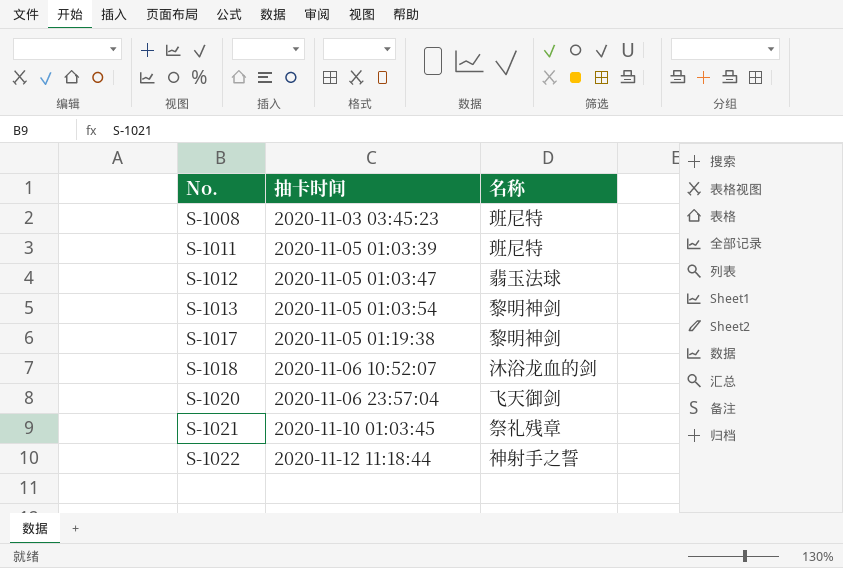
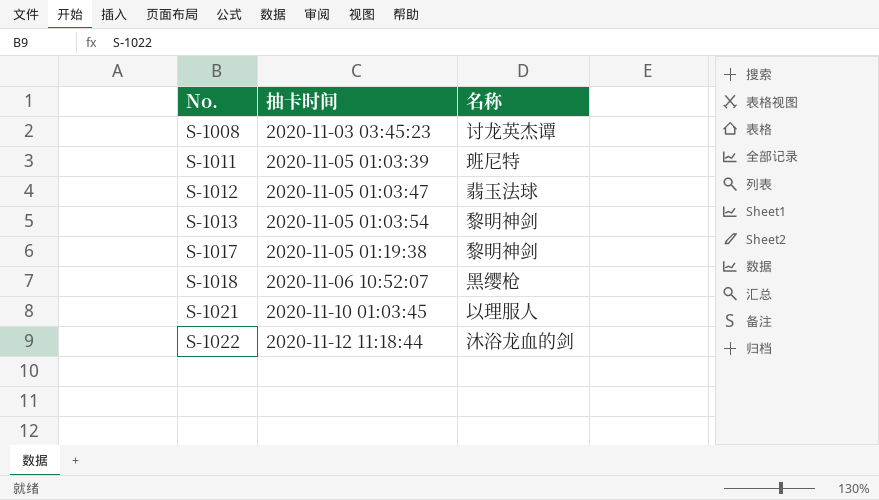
row S-1020: 2020-11-06 23:57:04 | 飞天御剑 -> none
S-1008 | 名称: 班尼特 -> 讨龙英杰谭
S-1018 | 名称: 沐浴龙血的剑 -> 黑缨枪
S-1021 | 名称: 祭礼残章 -> 以理服人
S-1022 | 名称: 神射手之誓 -> 沐浴龙血的剑

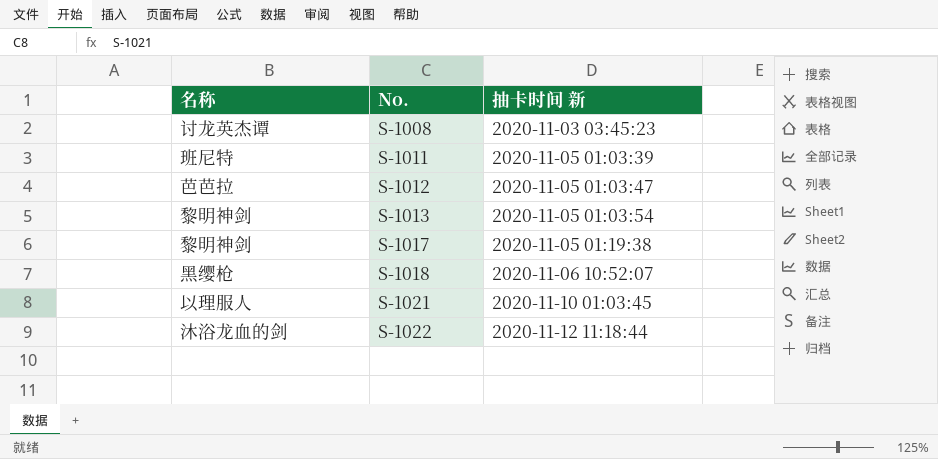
column 名称 | position: 3 -> 1
column name: 抽卡时间 -> 抽卡时间 新
S-1012 | 名称: 翡玉法球 -> 芭芭拉

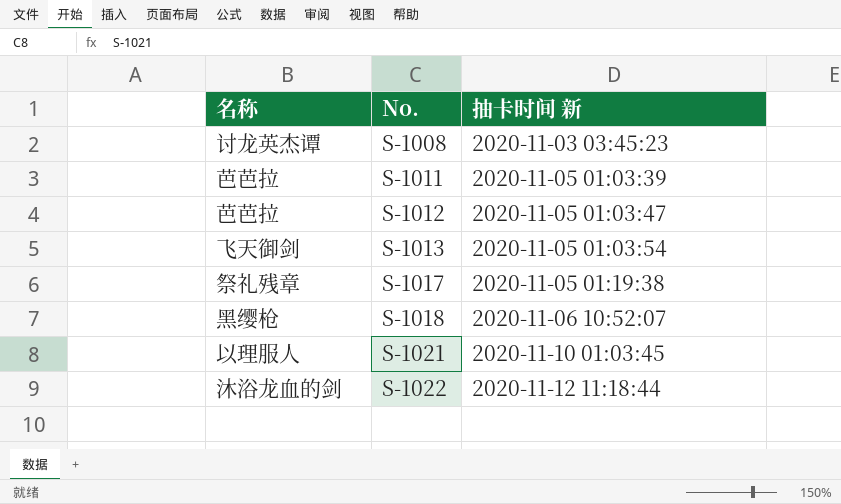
S-1011 | 名称: 班尼特 -> 芭芭拉
S-1013 | 名称: 黎明神剑 -> 飞天御剑
S-1017 | 名称: 黎明神剑 -> 祭礼残章

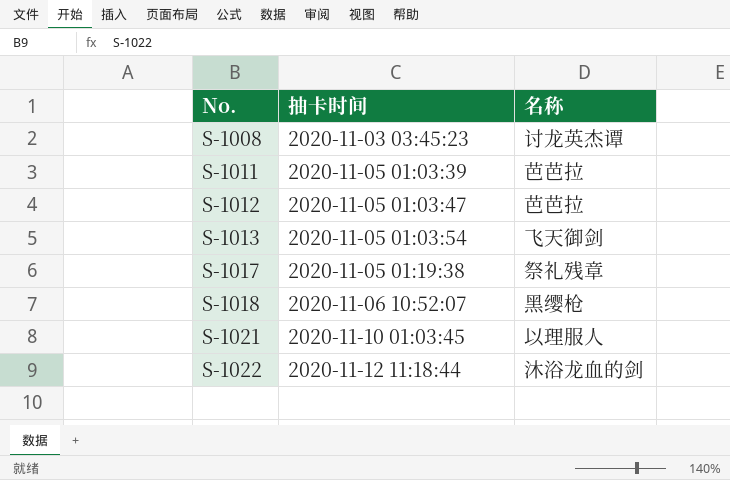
column name: 抽卡时间 新 -> 抽卡时间
column 名称 | position: 1 -> 3

